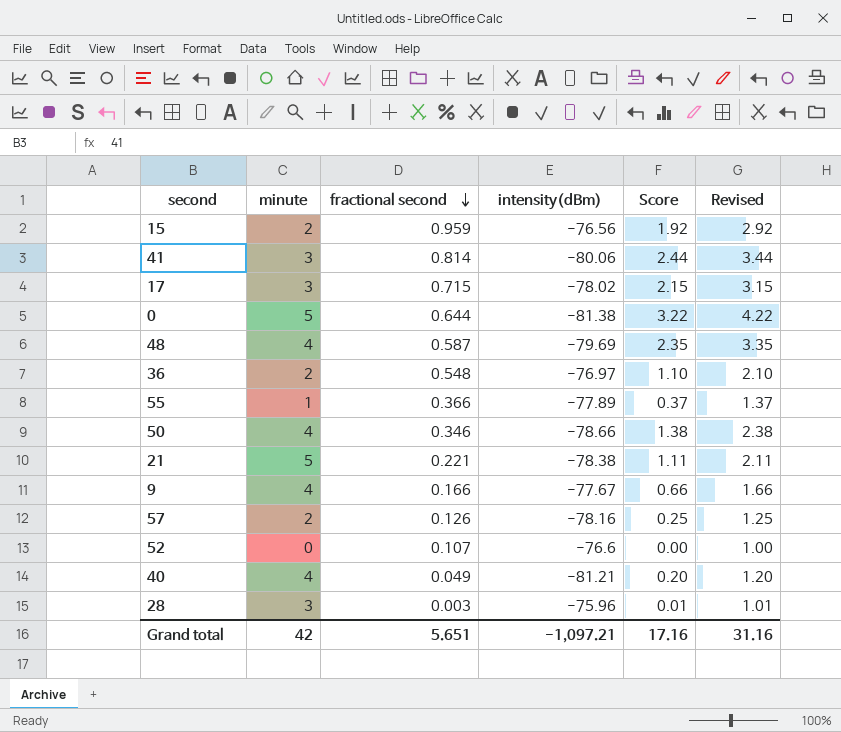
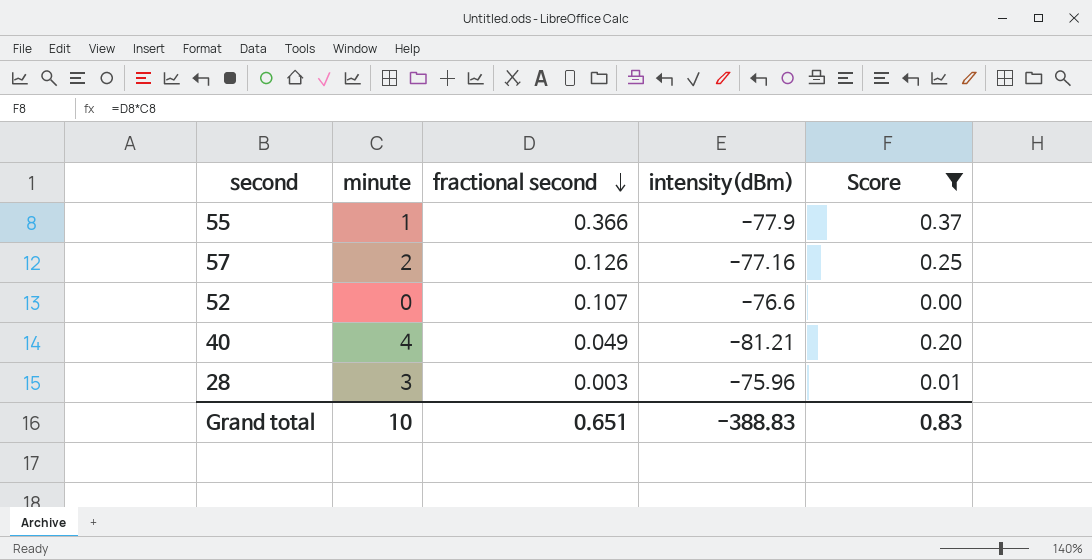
filter: none -> Score <= 0.37
column Revised | formula: [Score] + 1 -> none
55 | intensity(dBm): -77.89 -> -77.9
57 | intensity(dBm): -78.16 -> -77.16
Grand total | minute: 42 -> 10
Grand total | fractional second: 5.651 -> 0.651
Grand total | intensity(dBm): -1,097.21 -> -388.83
Grand total | Score: 17.16 -> 0.83

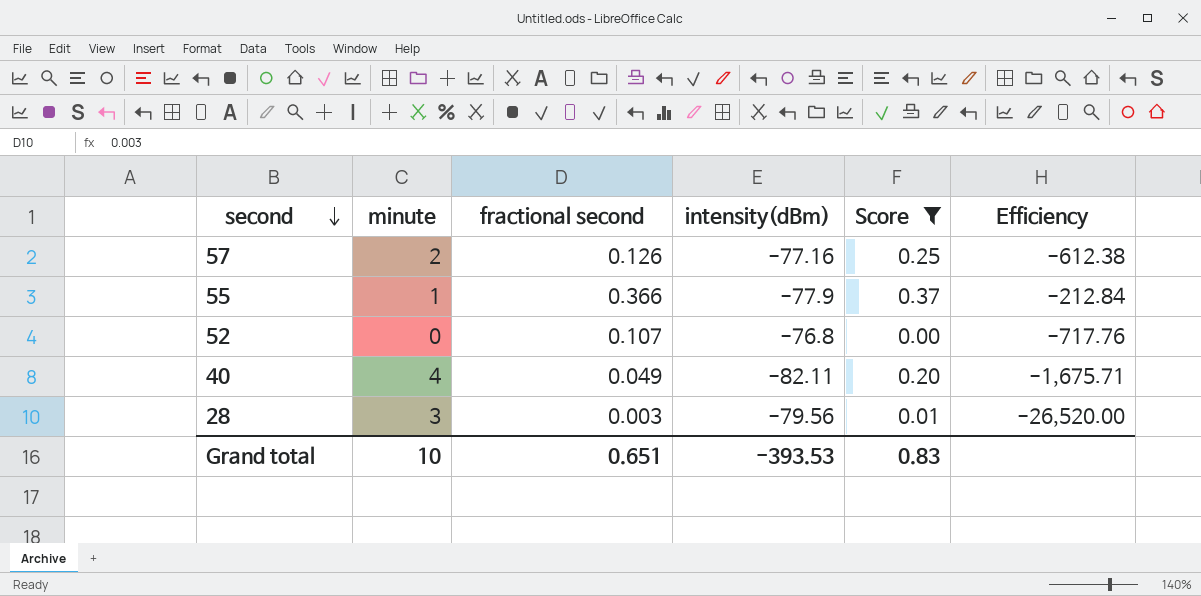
row order: fractional second descending -> second descending
column Efficiency | formula: none -> [intensity(dBm)] / [fractional second]
52 | intensity(dBm): -76.6 -> -76.8
40 | intensity(dBm): -81.21 -> -82.11
28 | intensity(dBm): -75.96 -> -79.56
Grand total | intensity(dBm): -388.83 -> -393.53

